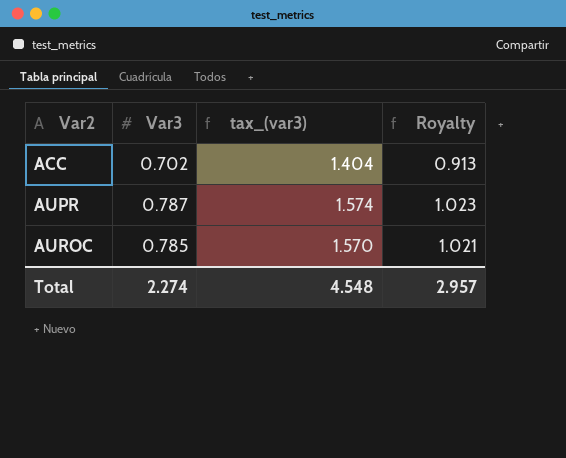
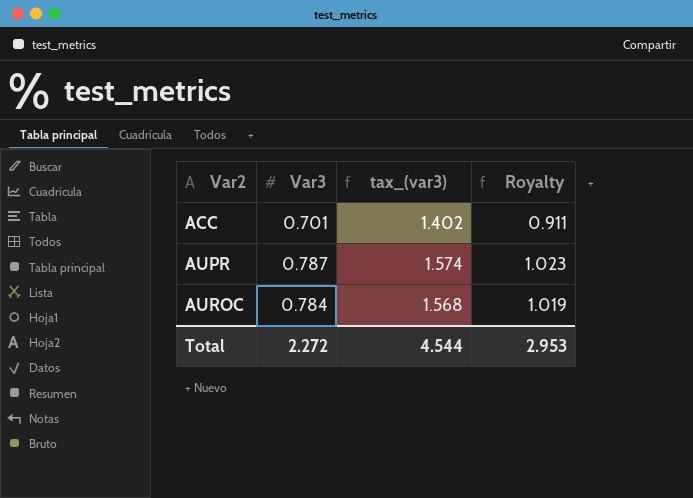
ACC | Var3: 0.702 -> 0.701
ACC | tax_(var3): 1.404 -> 1.402
ACC | Royalty: 0.913 -> 0.911
AUROC | Var3: 0.785 -> 0.784
AUROC | tax_(var3): 1.570 -> 1.568
AUROC | Royalty: 1.021 -> 1.019
Total | Var3: 2.274 -> 2.272
Total | tax_(var3): 4.548 -> 4.544
Total | Royalty: 2.957 -> 2.953

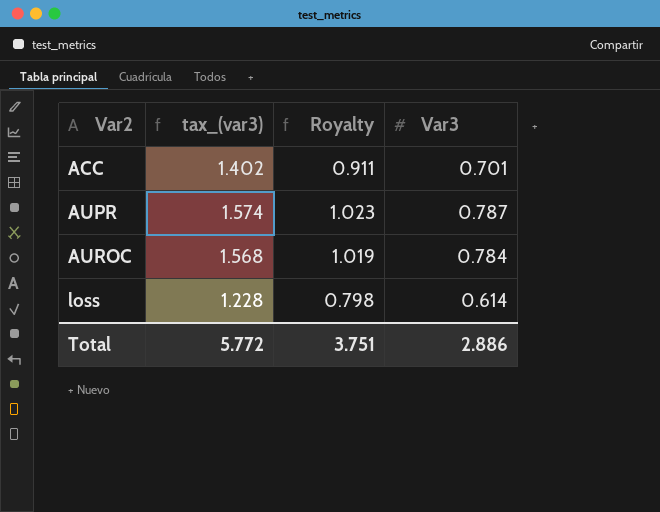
column Var3 | position: 2 -> 4
row loss: none -> 1.228 | 0.798 | 0.614
Total | tax_(var3): 4.544 -> 5.772
Total | Royalty: 2.953 -> 3.751
Total | Var3: 2.272 -> 2.886

